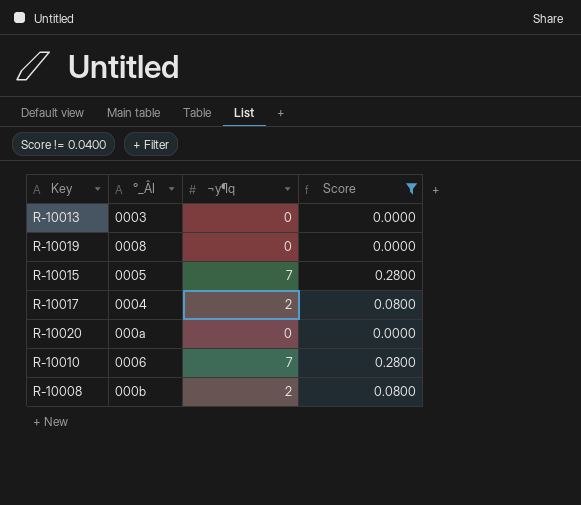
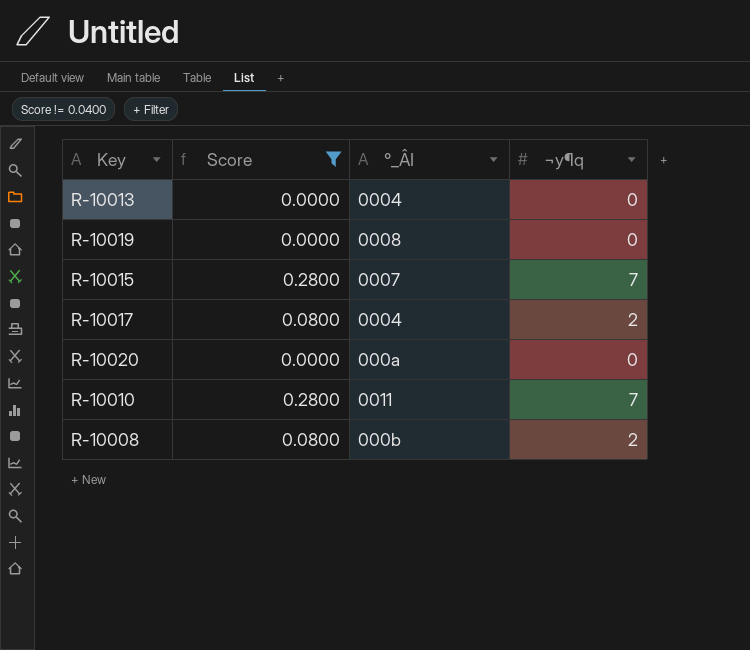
column Score | position: 4 -> 2
R-10013 | °_ÂI: 0003 -> 0004
R-10015 | °_ÂI: 0005 -> 0007
R-10010 | °_ÂI: 0006 -> 0011

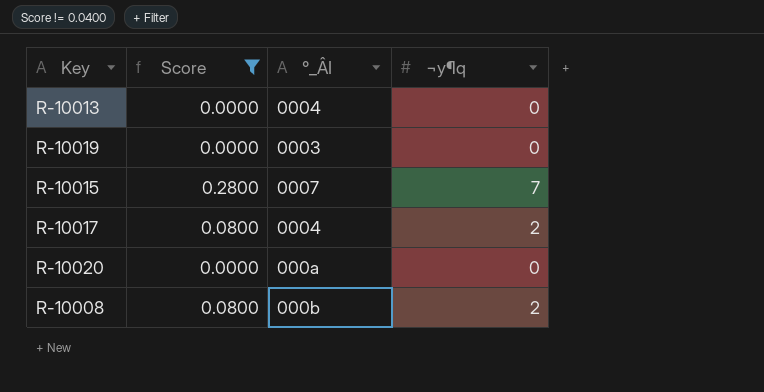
row R-10010: 0.2800 | 0011 | 7 -> none
R-10019 | °_ÂI: 0008 -> 0003

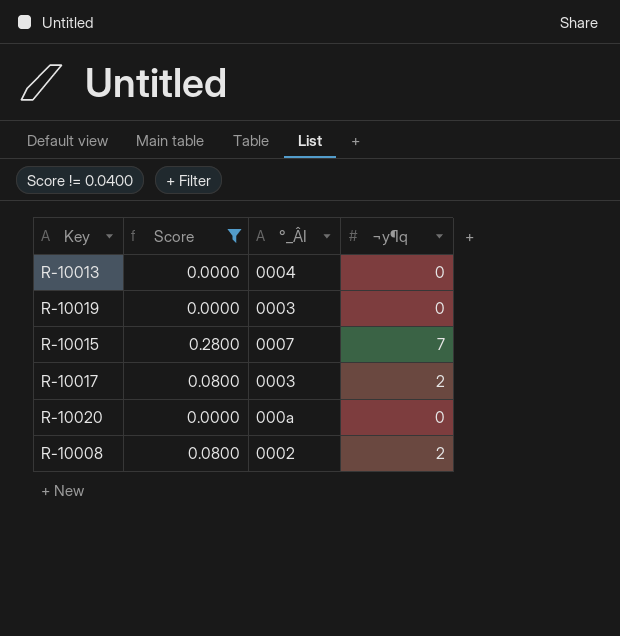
R-10017 | °_ÂI: 0004 -> 0003
R-10008 | °_ÂI: 000b -> 0002

